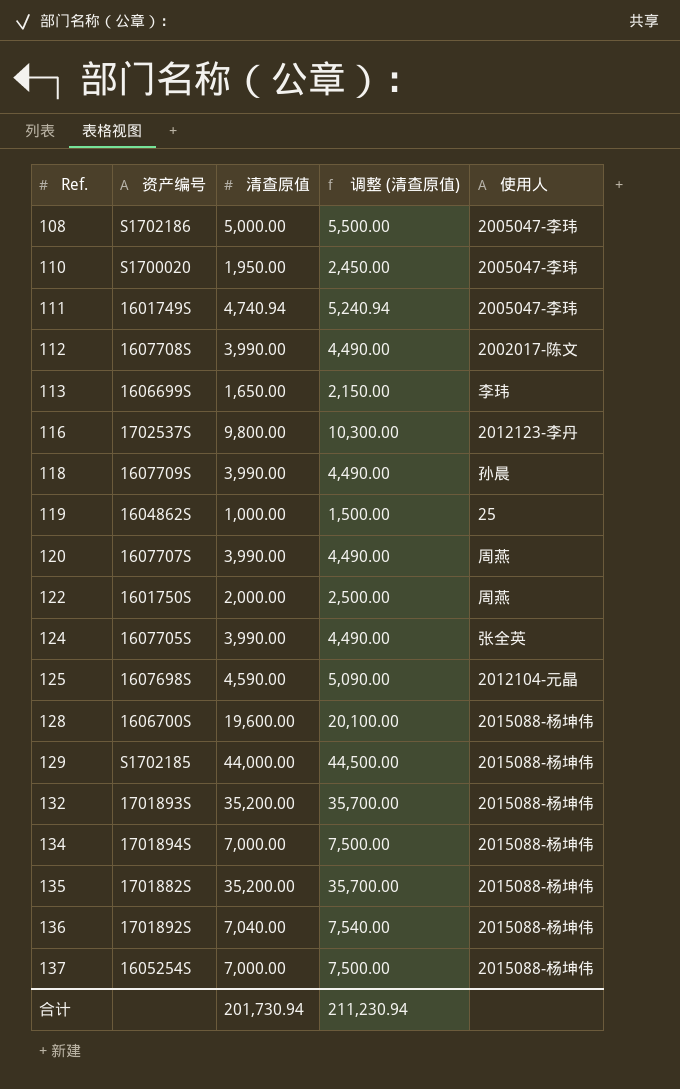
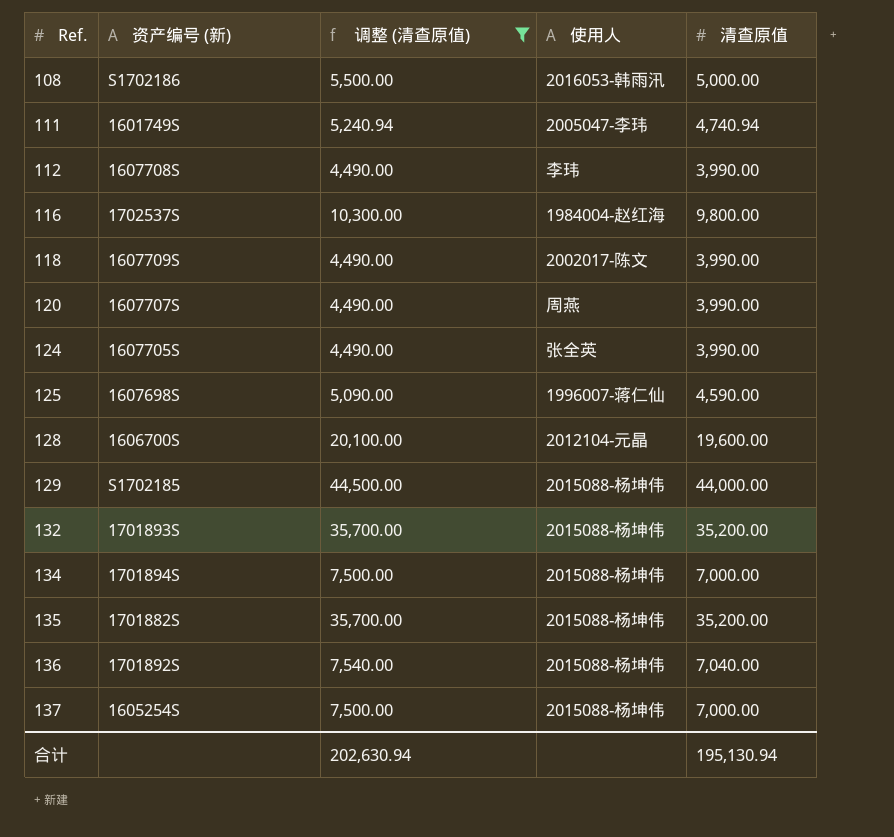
filter: none -> 调整 (清查原值) >= 4,490.00
column name: 资产编号 -> 资产编号 (新)
column 清查原值 | position: 3 -> 5
108 | 使用人: 2005047-李玮 -> 2016053-韩雨汛
112 | 使用人: 2002017-陈文 -> 李玮
116 | 使用人: 2012123-李丹 -> 1984004-赵红海
118 | 使用人: 孙晨 -> 2002017-陈文
125 | 使用人: 2012104-元晶 -> 1996007-蒋仁仙
128 | 使用人: 2015088-杨坤伟 -> 2012104-元晶
合计 | 调整 (清查原值): 211,230.94 -> 202,630.94
合计 | 清查原值: 201,730.94 -> 195,130.94

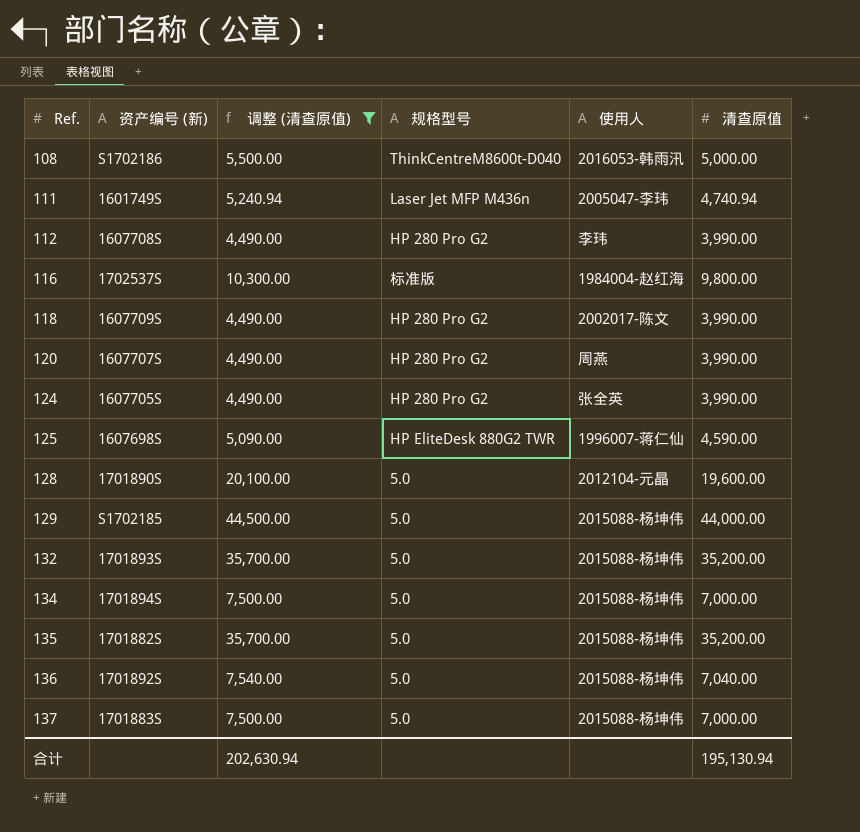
column 规格型号 | position: none -> 4
128 | 资产编号 (新): 1606700S -> 1701890S
137 | 资产编号 (新): 1605254S -> 1701883S

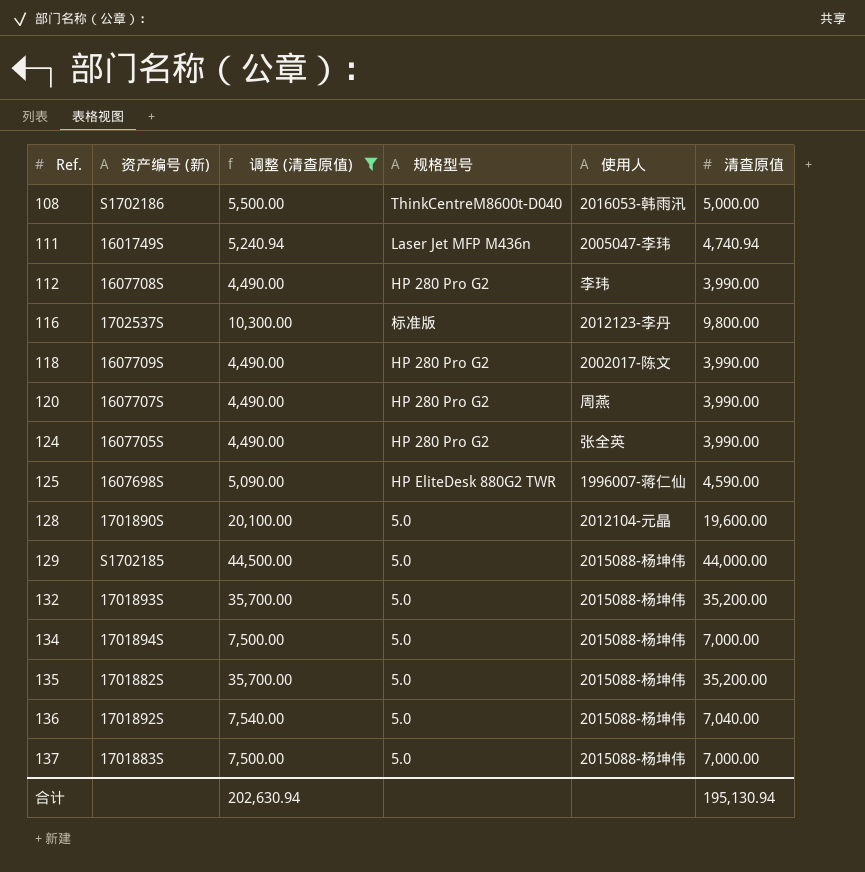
116 | 使用人: 1984004-赵红海 -> 2012123-李丹

